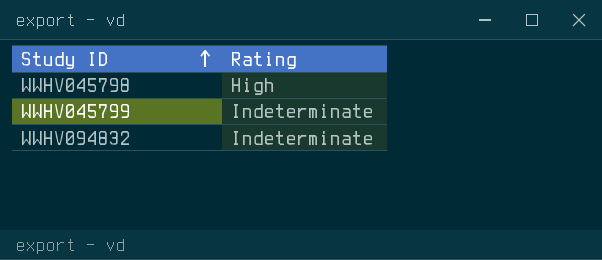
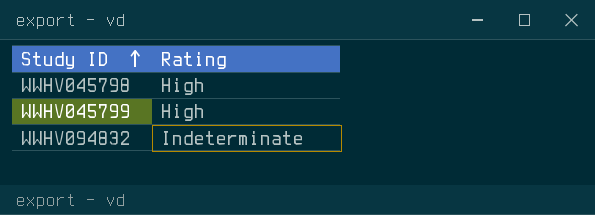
WWHV045799 | Rating: Indeterminate -> High

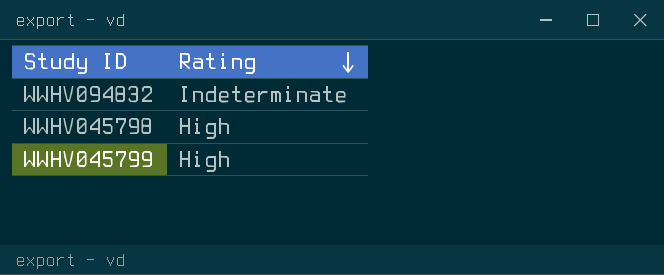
row order: Study ID ascending -> Rating descending

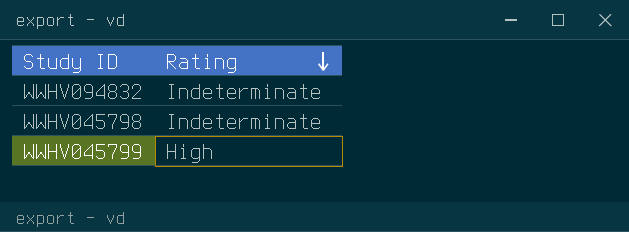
WWHV045798 | Rating: High -> Indeterminate

